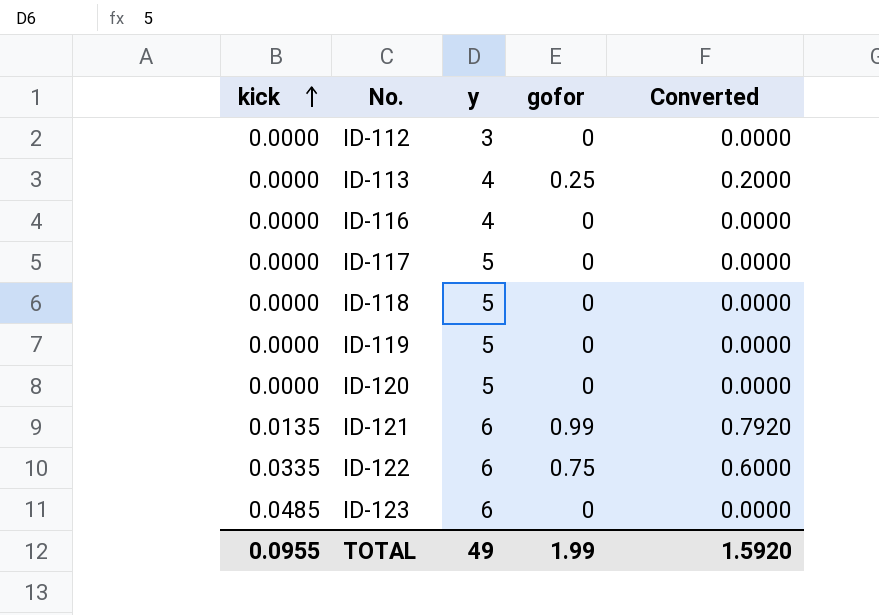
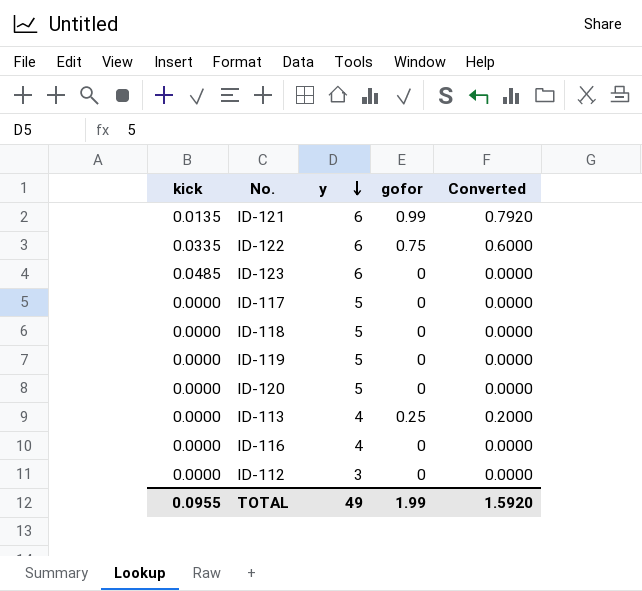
row order: kick ascending -> y descending

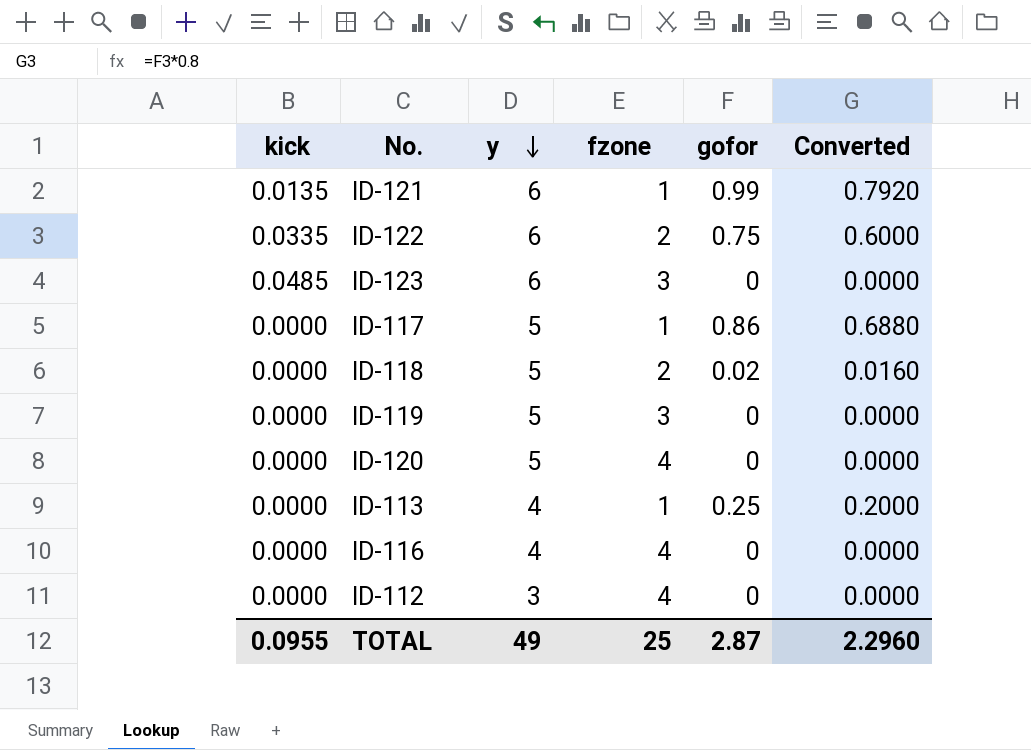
column fzone | position: none -> 4
ID-117 | gofor: 0 -> 0.86
ID-117 | Converted: 0.0000 -> 0.6880
ID-118 | gofor: 0 -> 0.02
ID-118 | Converted: 0.0000 -> 0.0160
TOTAL | gofor: 1.99 -> 2.87
TOTAL | Converted: 1.5920 -> 2.2960

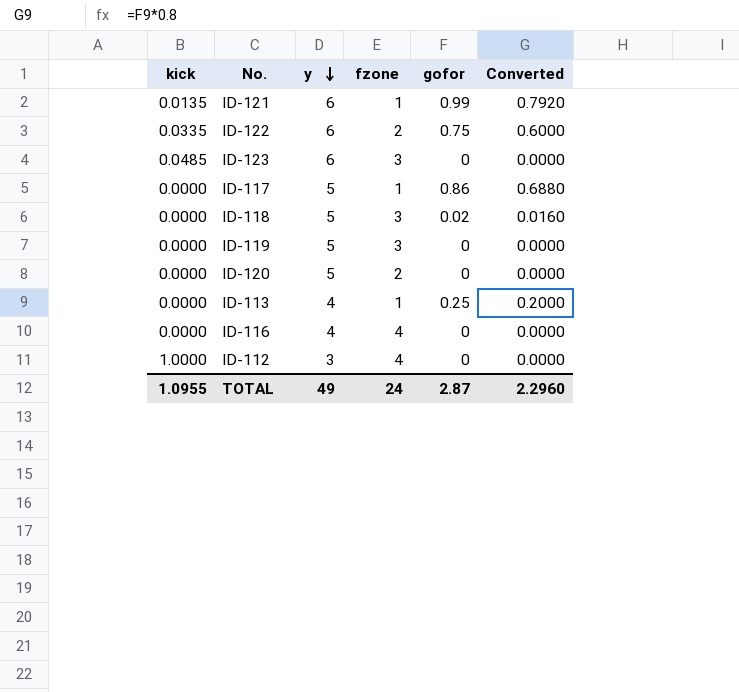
ID-118 | fzone: 2 -> 3
ID-120 | fzone: 4 -> 2
ID-112 | kick: 0.0000 -> 1.0000
TOTAL | kick: 0.0955 -> 1.0955
TOTAL | fzone: 25 -> 24

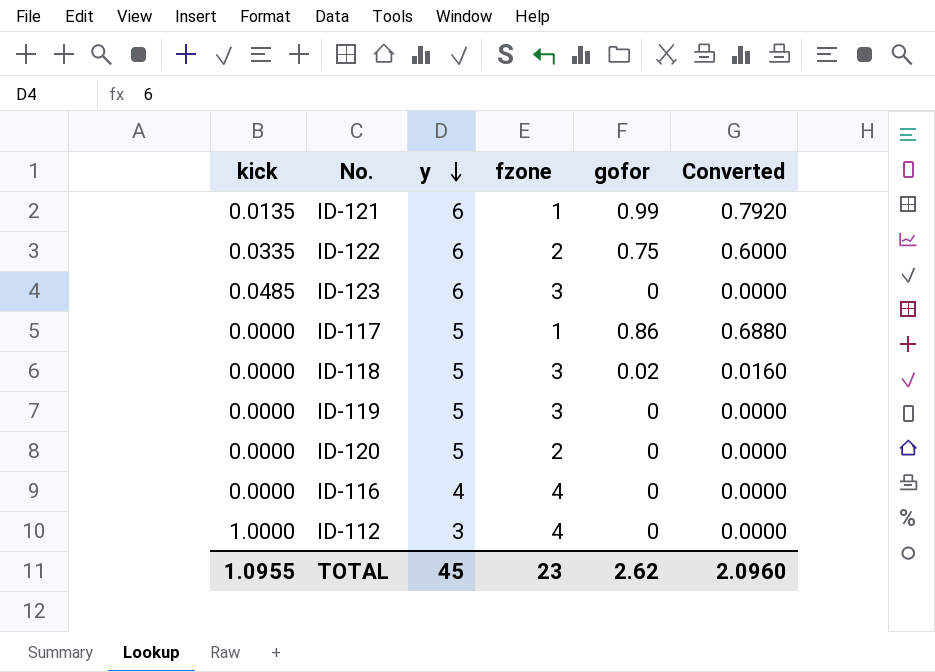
row ID-113: 0.0000 | 4 | 1 | 0.25 | 0.2000 -> none
TOTAL | y: 49 -> 45
TOTAL | fzone: 24 -> 23
TOTAL | gofor: 2.87 -> 2.62
TOTAL | Converted: 2.2960 -> 2.0960

